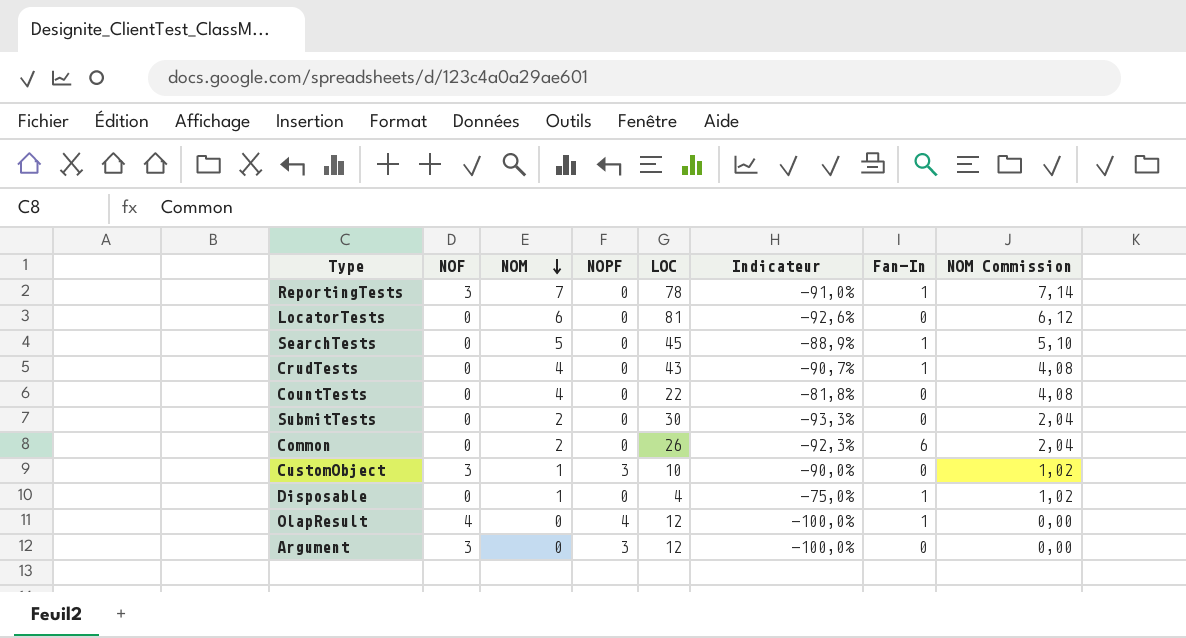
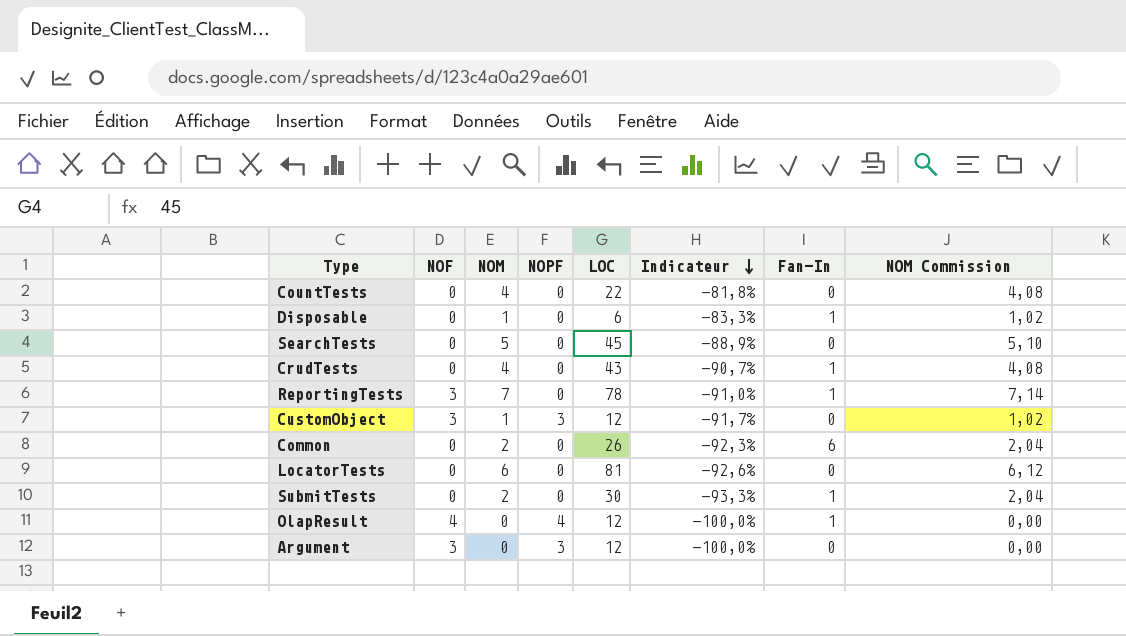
row order: NOM descending -> Indicateur descending
Disposable | LOC: 4 -> 6
Disposable | Indicateur: -75,0% -> -83,3%
SearchTests | Fan-In: 1 -> 0
CustomObject | LOC: 10 -> 12
CustomObject | Indicateur: -90,0% -> -91,7%
SubmitTests | Fan-In: 0 -> 1

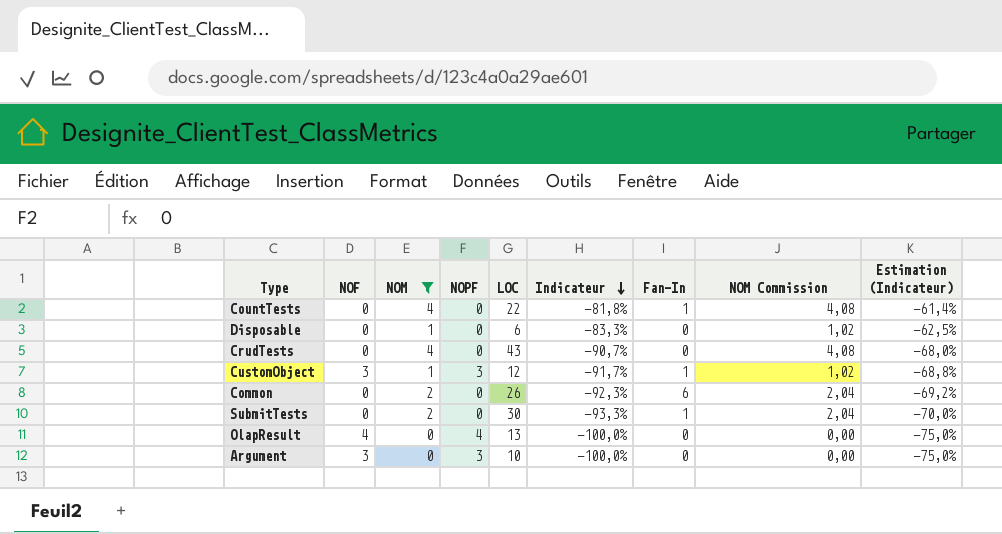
filter: none -> NOM <= 4
column Estimation (Indicateur) | formula: none -> [Indicateur] * 0,75
CountTests | Fan-In: 0 -> 1
Disposable | Fan-In: 1 -> 0
CrudTests | Fan-In: 1 -> 0
CustomObject | Fan-In: 0 -> 1
OlapResult | LOC: 12 -> 13
OlapResult | Fan-In: 1 -> 0
Argument | LOC: 12 -> 10

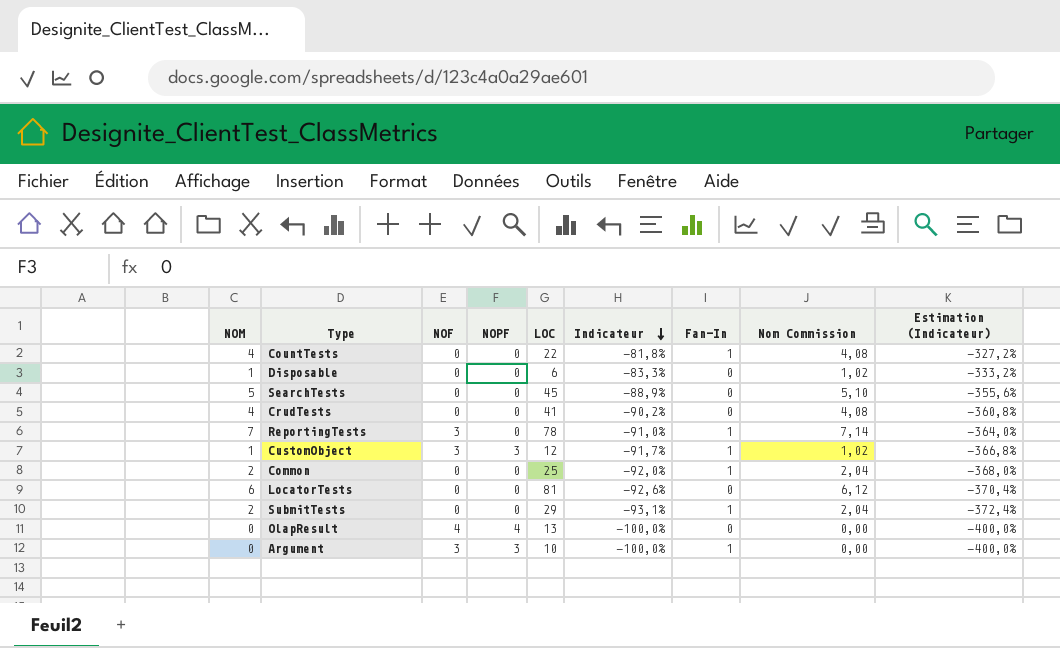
filter: NOM <= 4 -> none
column NOM | position: 3 -> 1
column name: NOM Commission -> Nom Commission
column Estimation (Indicateur) | formula: [Indicateur] * 0,75 -> [Indicateur] * 4
CrudTests | LOC: 43 -> 41
CrudTests | Indicateur: -90,7% -> -90,2%
Common | LOC: 26 -> 25
Common | Indicateur: -92,3% -> -92,0%
Common | Fan-In: 6 -> 1
SubmitTests | LOC: 30 -> 29
SubmitTests | Indicateur: -93,3% -> -93,1%
Argument | Fan-In: 0 -> 1

